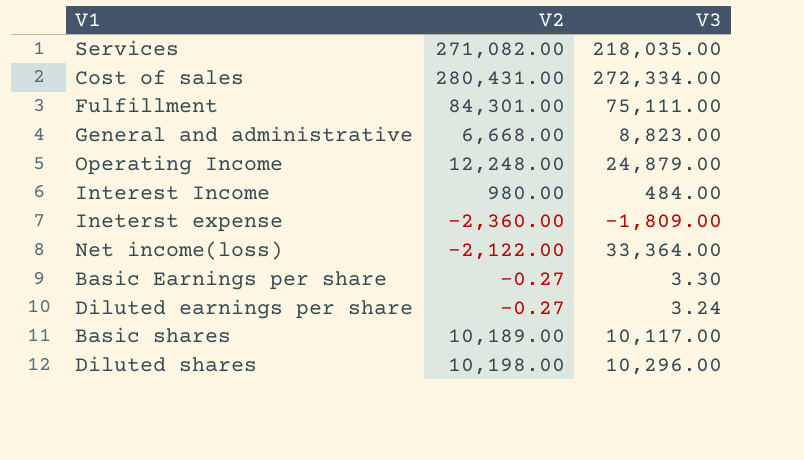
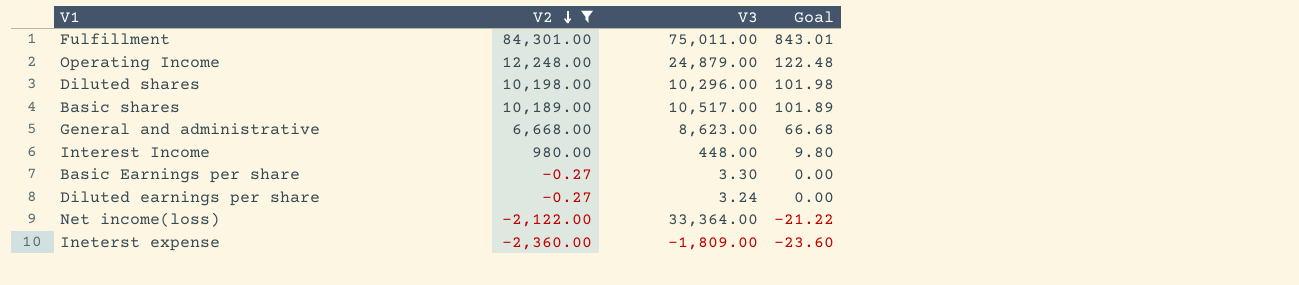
filter: none -> V2 <= 84,301.00
row order: none -> V2 descending
column Goal | formula: none -> [V2] * 0.01
Fulfillment | V3: 75,111.00 -> 75,011.00
Basic shares | V3: 10,117.00 -> 10,517.00
General and administrative | V3: 8,823.00 -> 8,623.00
Interest Income | V3: 484.00 -> 448.00

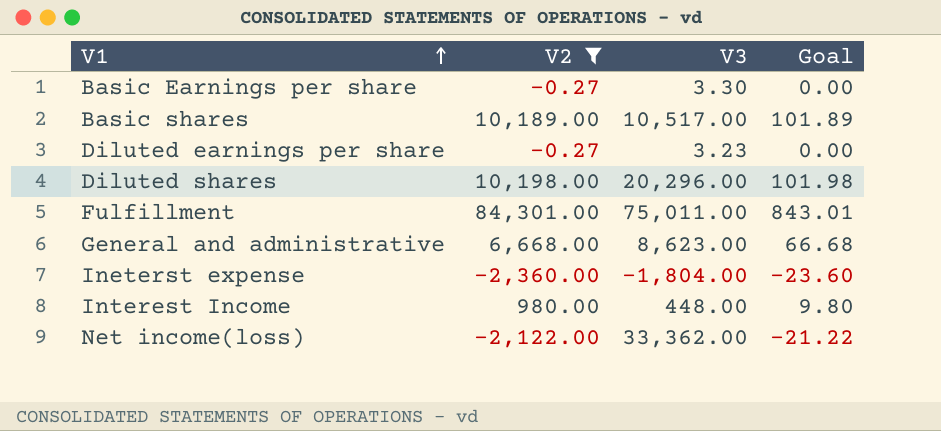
row order: V2 descending -> V1 ascending
row Operating Income: 12,248.00 | 24,879.00 | 122.48 -> none
Diluted earnings per share | V3: 3.24 -> 3.23
Diluted shares | V3: 10,296.00 -> 20,296.00
Ineterst expense | V3: -1,809.00 -> -1,804.00
Net income(loss) | V3: 33,364.00 -> 33,362.00

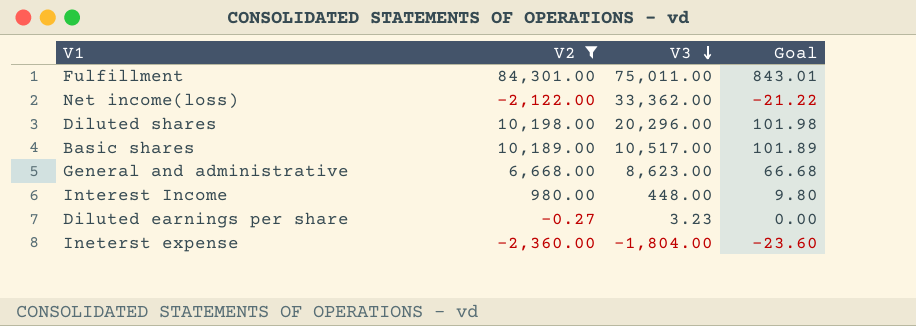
row order: V1 ascending -> V3 descending
row Basic Earnings per share: -0.27 | 3.30 | 0.00 -> none

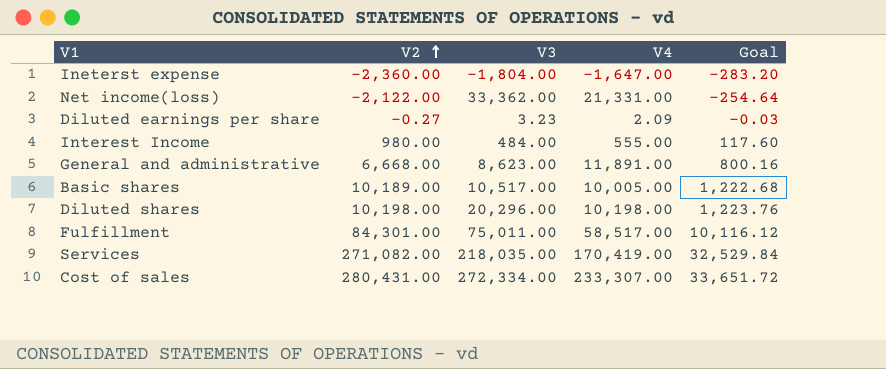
filter: V2 <= 84,301.00 -> none
row order: V3 descending -> V2 ascending
column V4 | position: none -> 4
column Goal | formula: [V2] * 0.01 -> [V2] * 0.12
Interest Income | V3: 448.00 -> 484.00

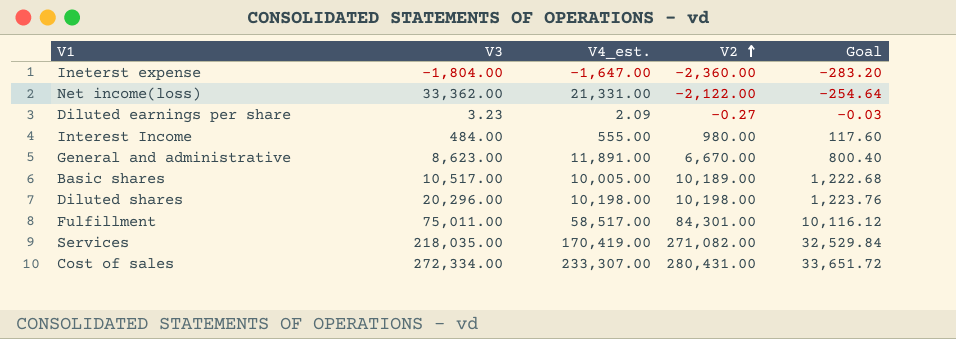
column name: V4 -> V4_est.
column V2 | position: 2 -> 4
General and administrative | V2: 6,668.00 -> 6,670.00
General and administrative | Goal: 800.16 -> 800.40

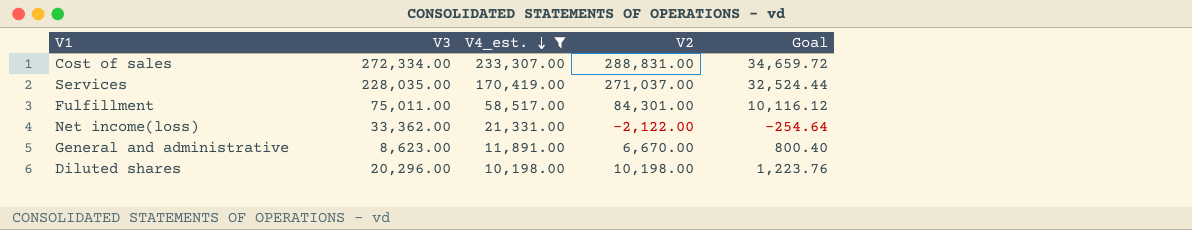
filter: none -> V4_est. >= 10,198.00
row order: V2 ascending -> V4_est. descending
Cost of sales | V2: 280,431.00 -> 288,831.00
Cost of sales | Goal: 33,651.72 -> 34,659.72
Services | V3: 218,035.00 -> 228,035.00
Services | V2: 271,082.00 -> 271,037.00
Services | Goal: 32,529.84 -> 32,524.44

